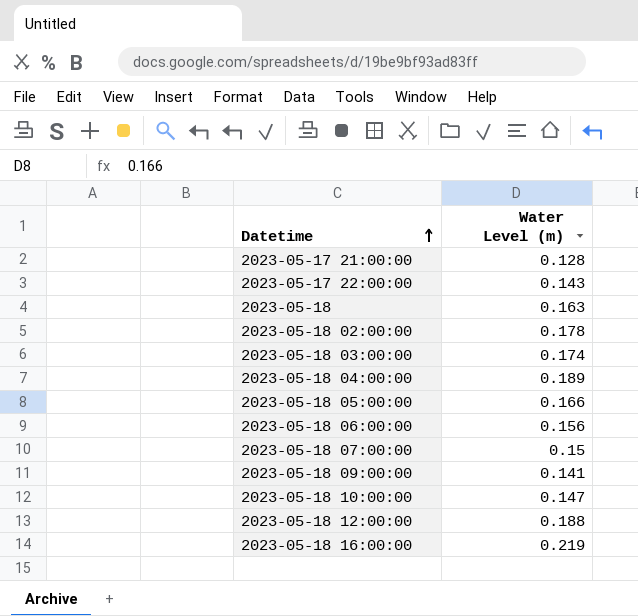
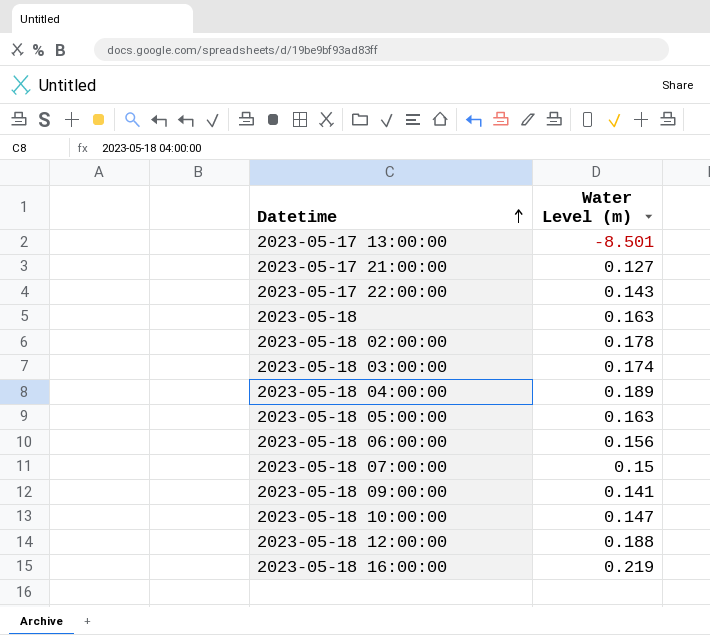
row 2023-05-17 13:00:00: none -> -8.501
2023-05-17 21:00:00 | Water Level (m): 0.128 -> 0.127
2023-05-18 05:00:00 | Water Level (m): 0.166 -> 0.163

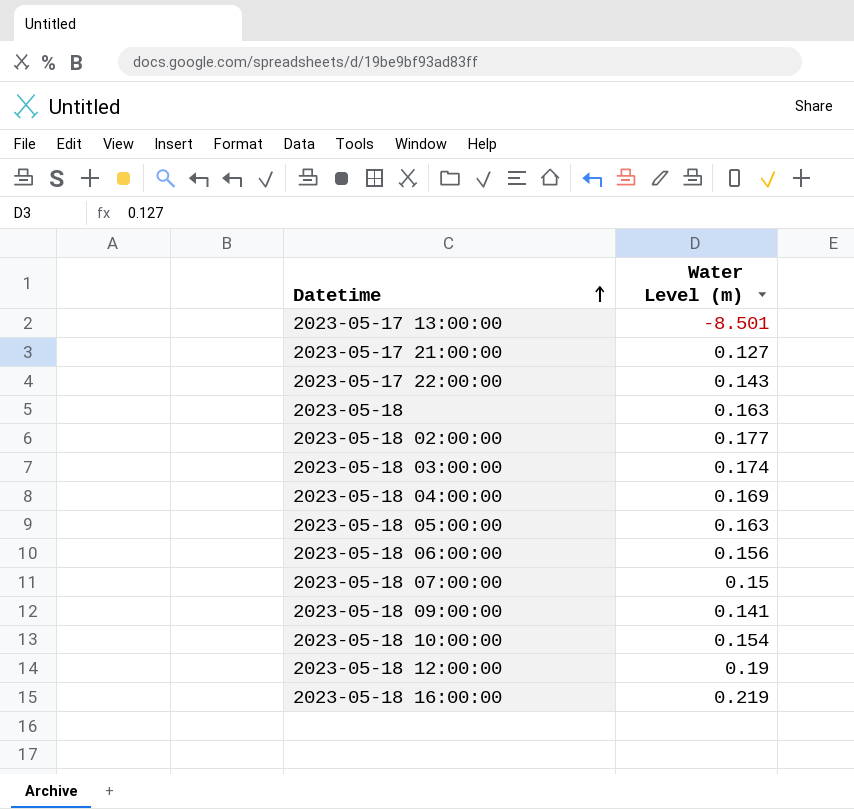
2023-05-18 02:00:00 | Water Level (m): 0.178 -> 0.177
2023-05-18 04:00:00 | Water Level (m): 0.189 -> 0.169
2023-05-18 10:00:00 | Water Level (m): 0.147 -> 0.154
2023-05-18 12:00:00 | Water Level (m): 0.188 -> 0.19

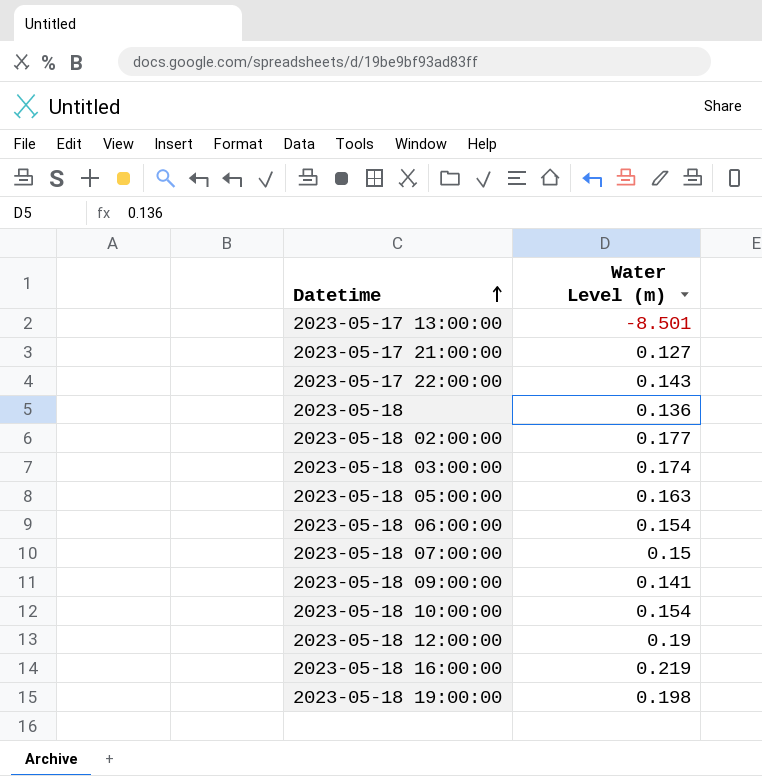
row 2023-05-18 04:00:00: 0.169 -> none
2023-05-18 | Water Level (m): 0.163 -> 0.136
2023-05-18 06:00:00 | Water Level (m): 0.156 -> 0.154
row 2023-05-18 19:00:00: none -> 0.198

